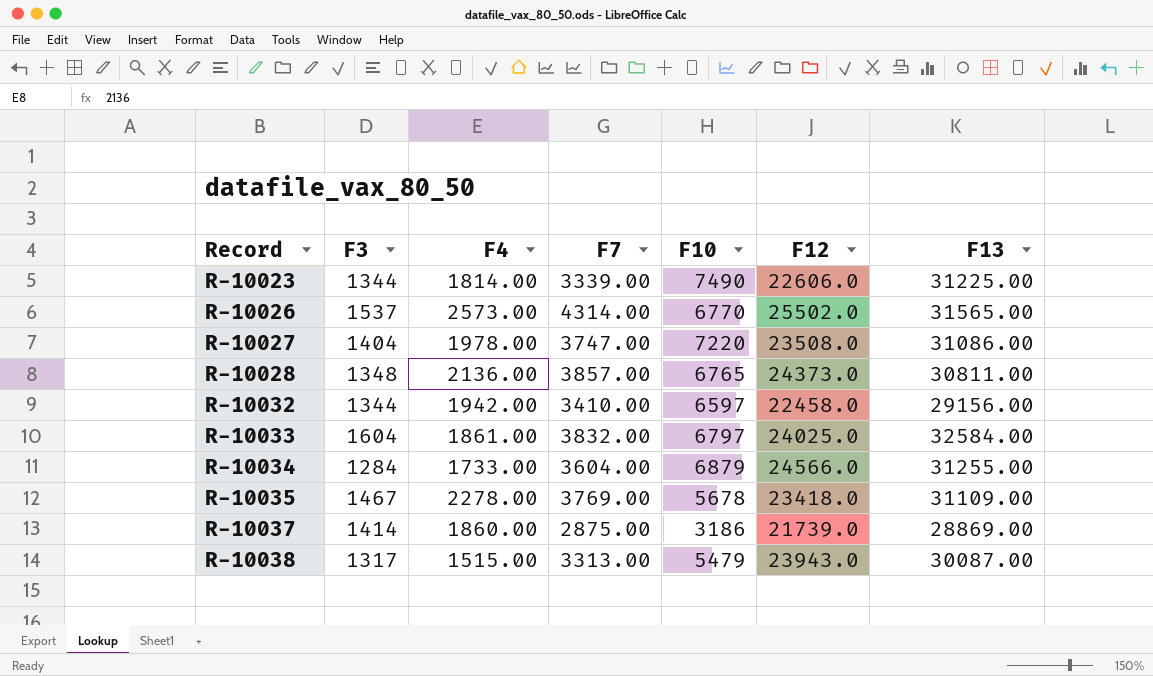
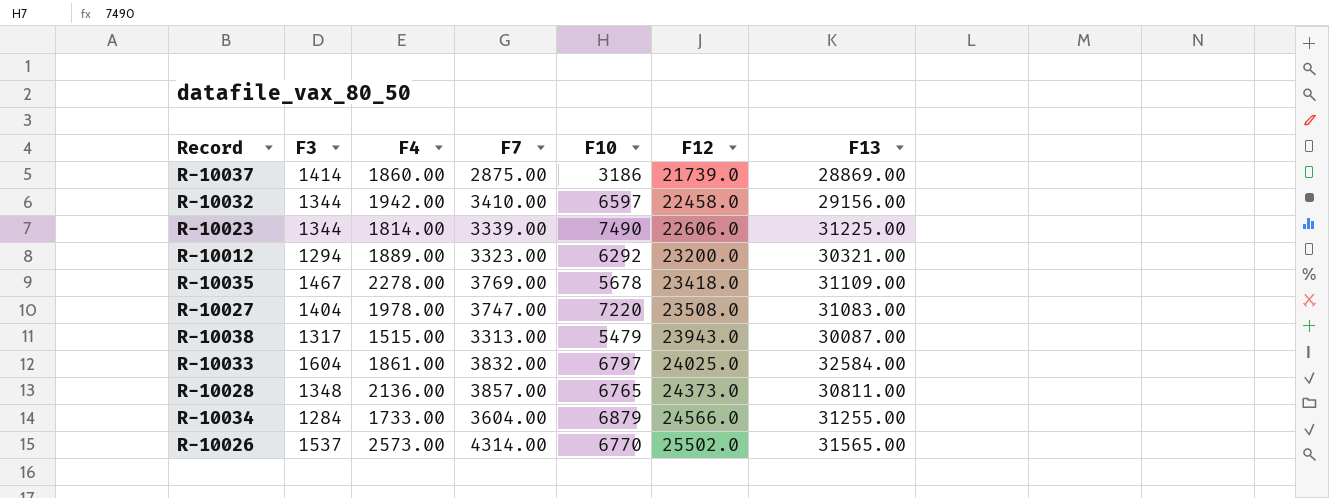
row order: Record ascending -> F12 ascending
row R-10012: none -> 1294 | 1889.00 | 3323.00 | 6292 | 23200.0 | 30321.00
R-10027 | F13: 31086.00 -> 31083.00

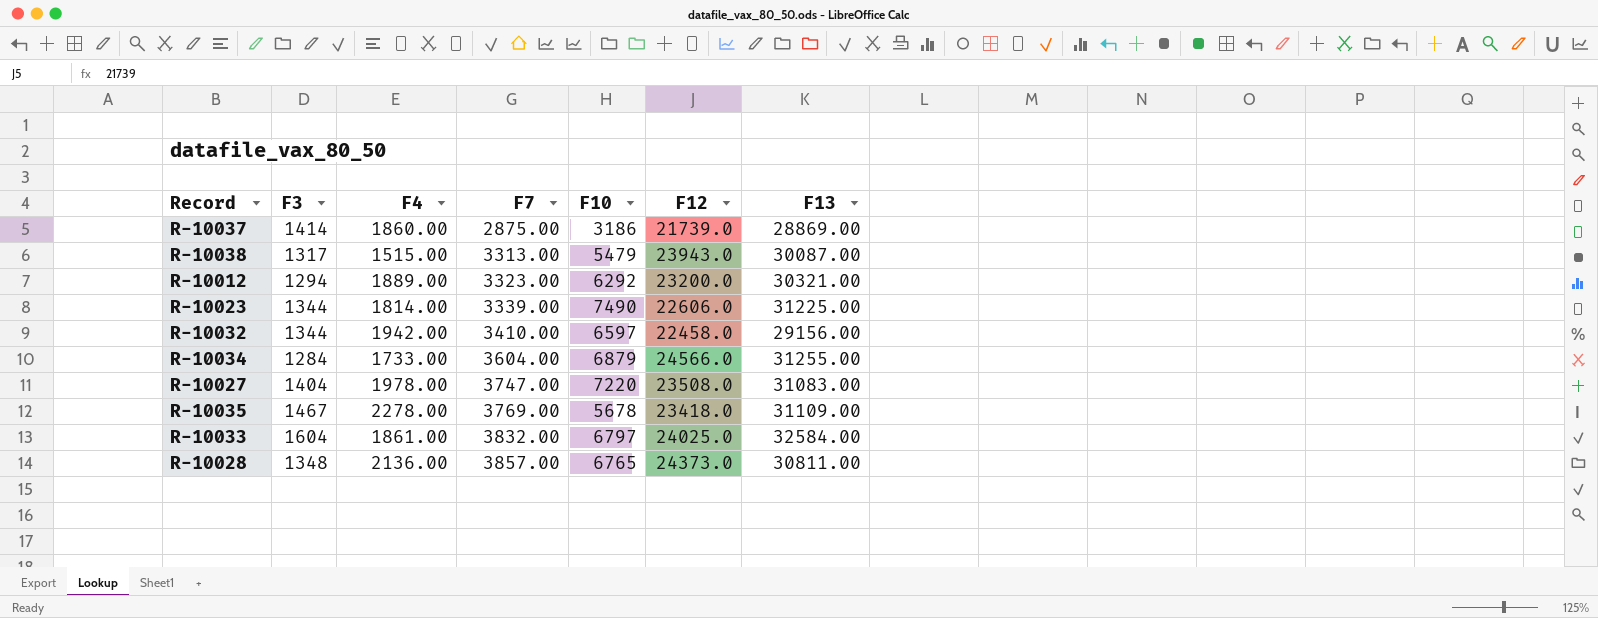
row order: F12 ascending -> F7 ascending
row R-10026: 1537 | 2573.00 | 4314.00 | 6770 | 25502.0 | 31565.00 -> none

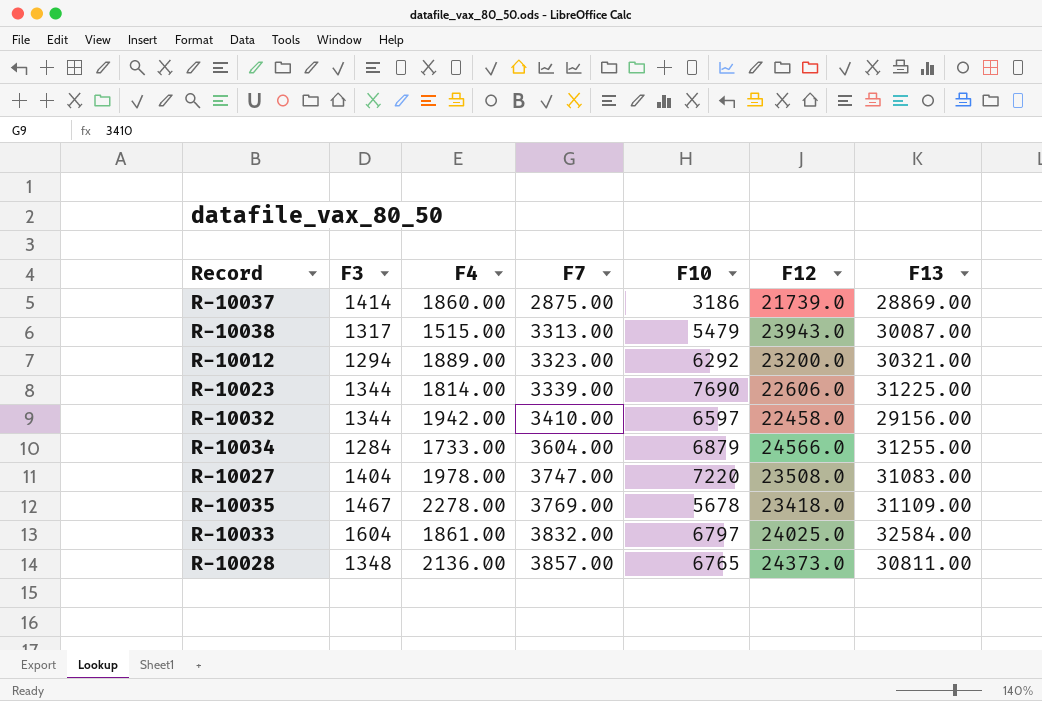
R-10023 | F10: 7490 -> 7690

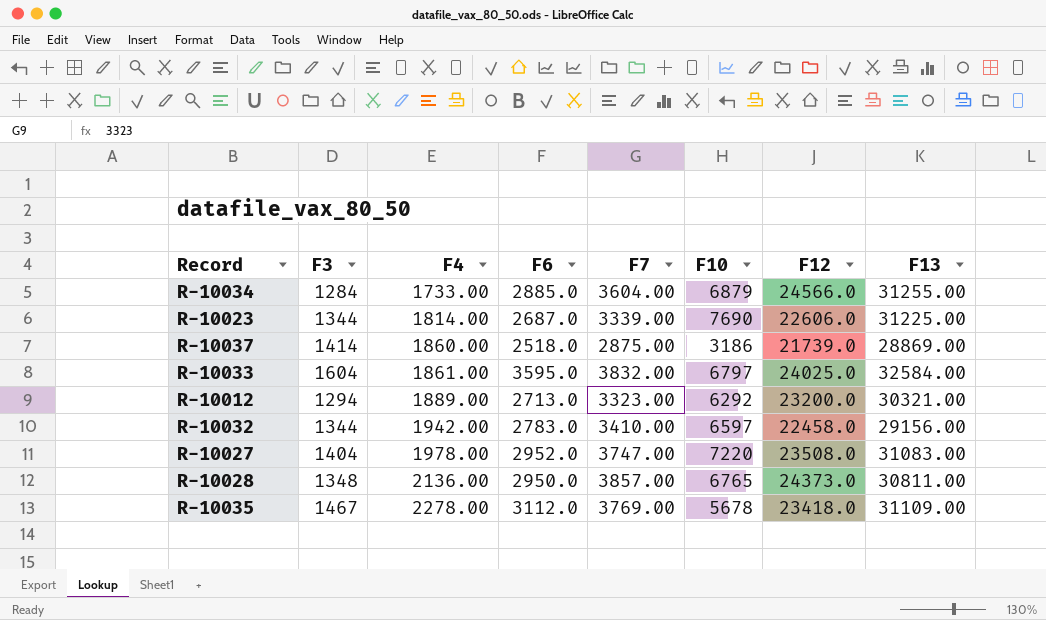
row order: F7 ascending -> F4 ascending
column F6 | position: none -> 4
row R-10038: 1317 | 1515.00 | 3313.00 | 5479 | 23943.0 | 30087.00 -> none

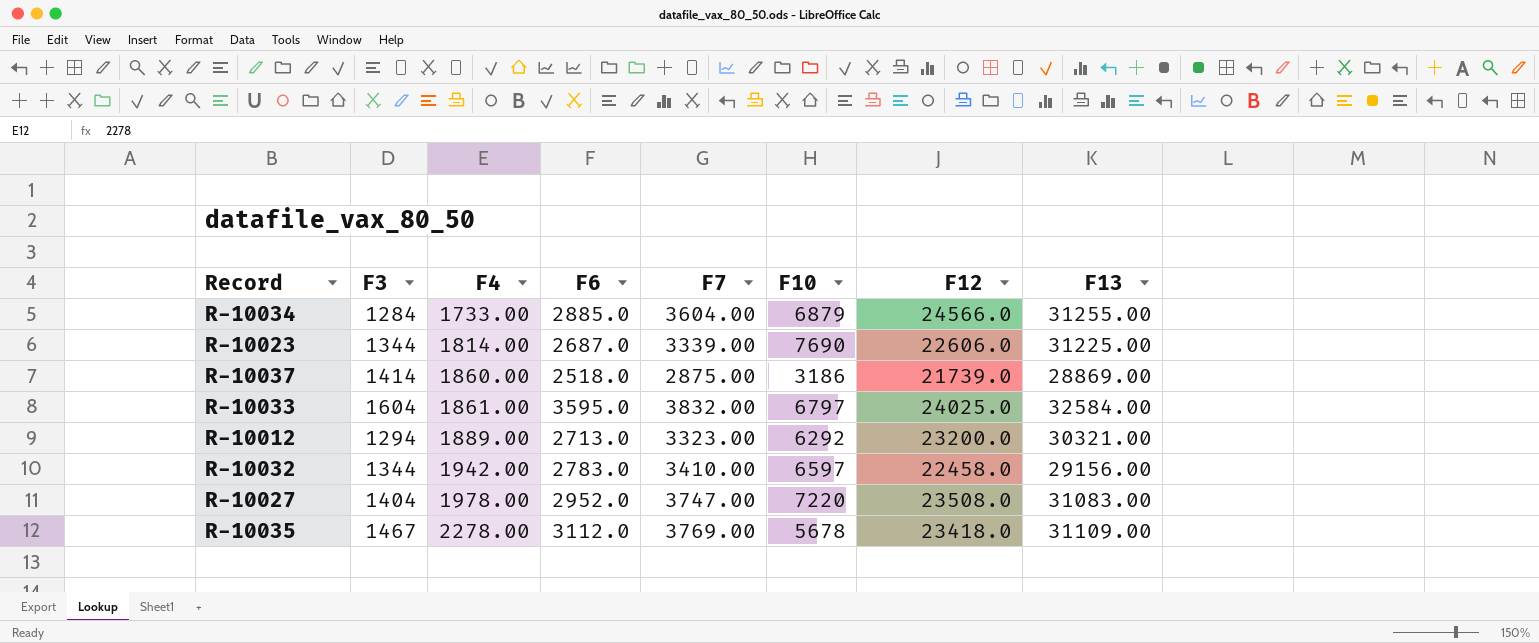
row R-10028: 1348 | 2136.00 | 2950.0 | 3857.00 | 6765 | 24373.0 | 30811.00 -> none

